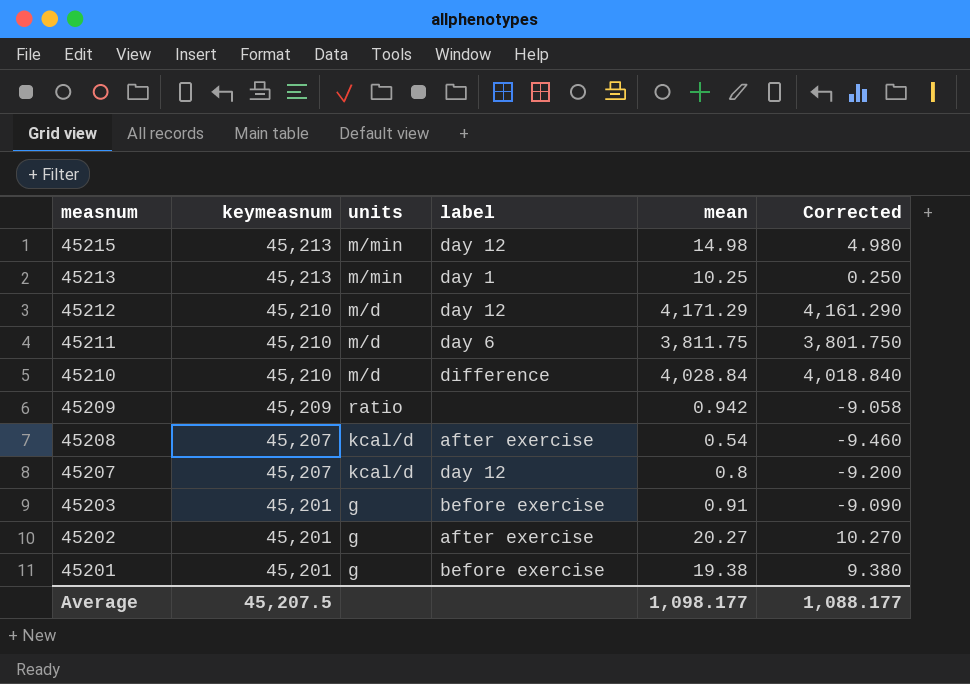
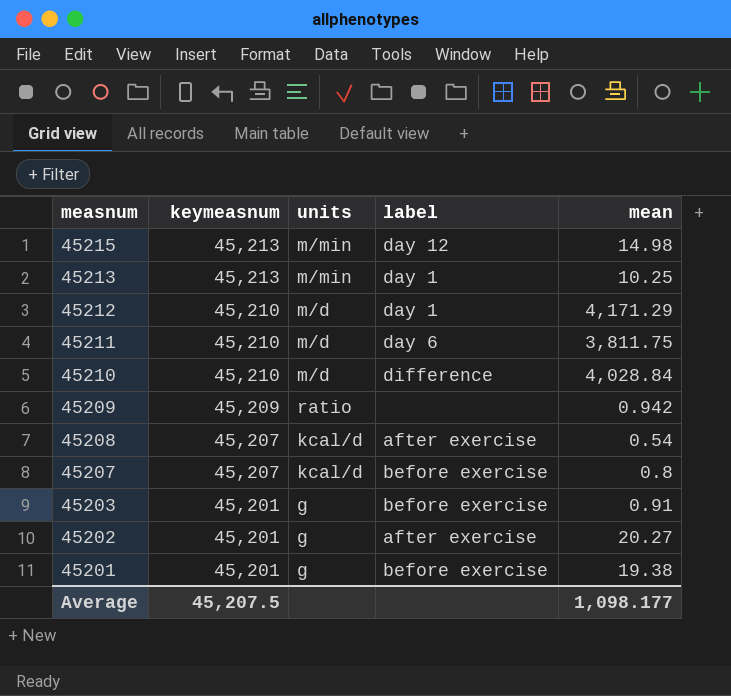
column Corrected | formula: [mean] - 10 -> none
45212 | label: day 12 -> day 1
45207 | label: day 12 -> before exercise

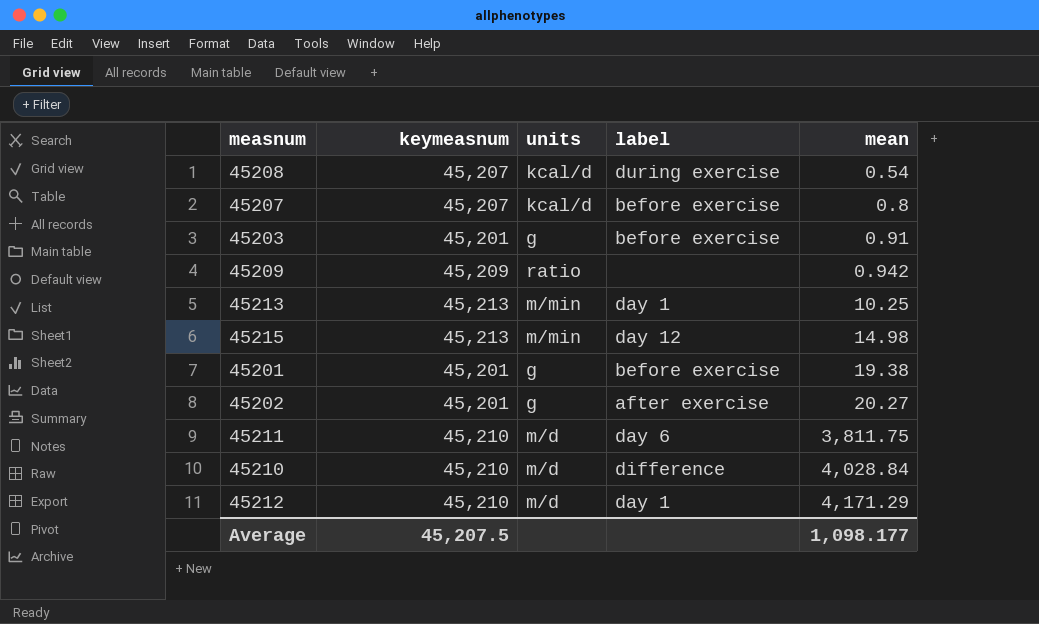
row order: measnum descending -> mean ascending
45208 | label: after exercise -> during exercise

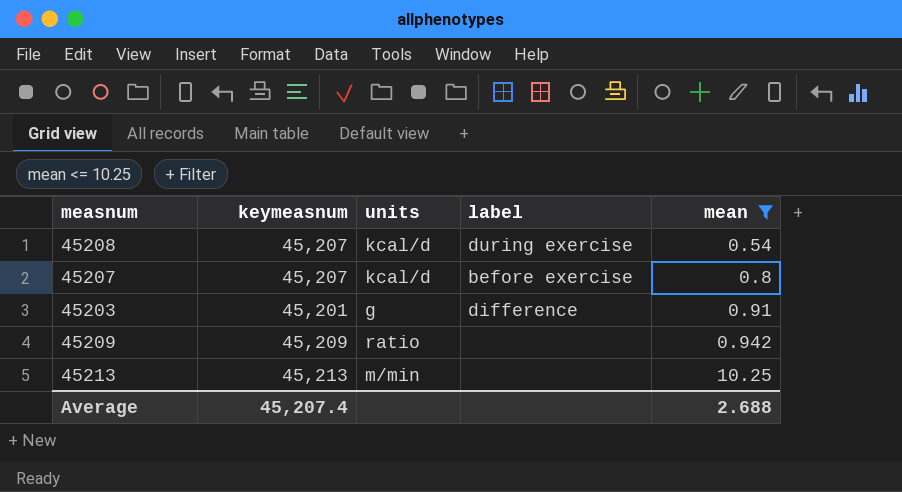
filter: none -> mean <= 10.25
45203 | label: before exercise -> difference
45213 | label: day 1 -> none
Average | keymeasnum: 45,207.5 -> 45,207.4
Average | mean: 1,098.177 -> 2.688

